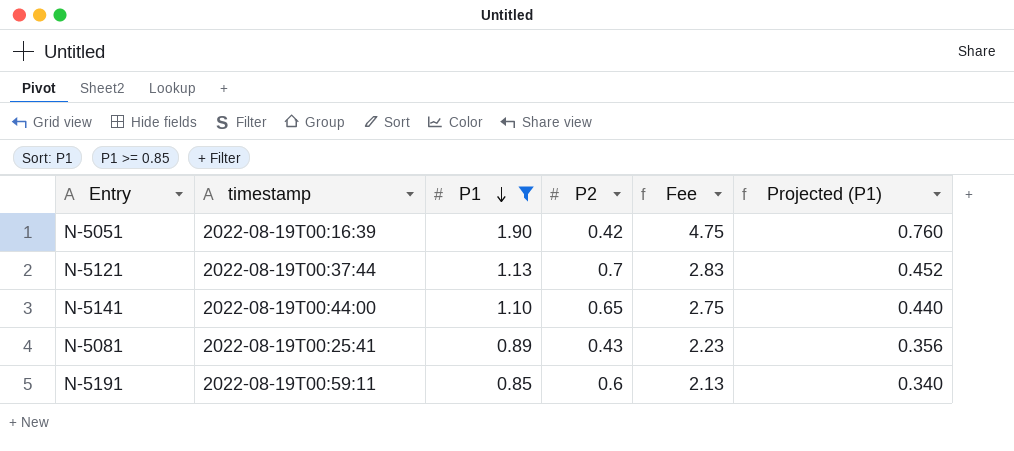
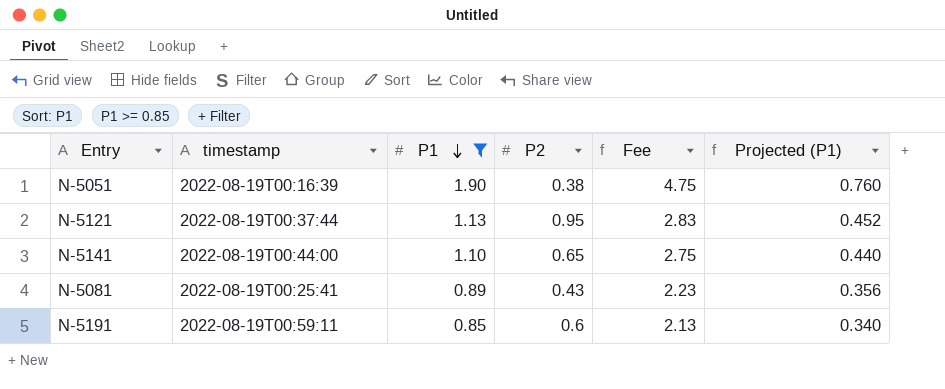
N-5051 | P2: 0.42 -> 0.38
N-5121 | P2: 0.7 -> 0.95

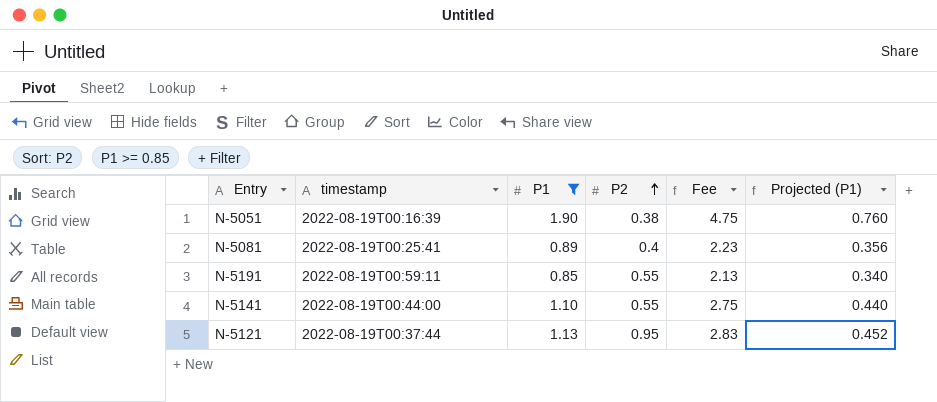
row order: P1 descending -> P2 ascending
N-5081 | P2: 0.43 -> 0.4
N-5191 | P2: 0.6 -> 0.55
N-5141 | P2: 0.65 -> 0.55

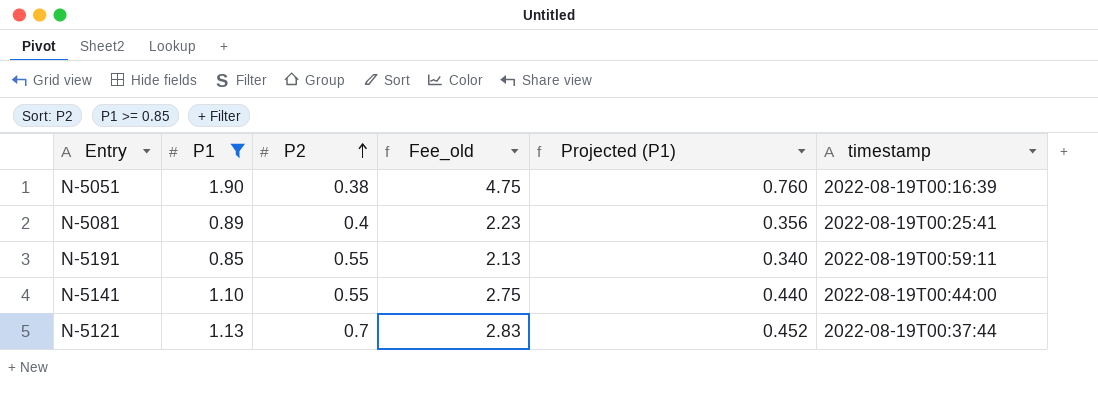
column name: Fee -> Fee_old
column timestamp | position: 2 -> 6
N-5121 | P2: 0.95 -> 0.7

